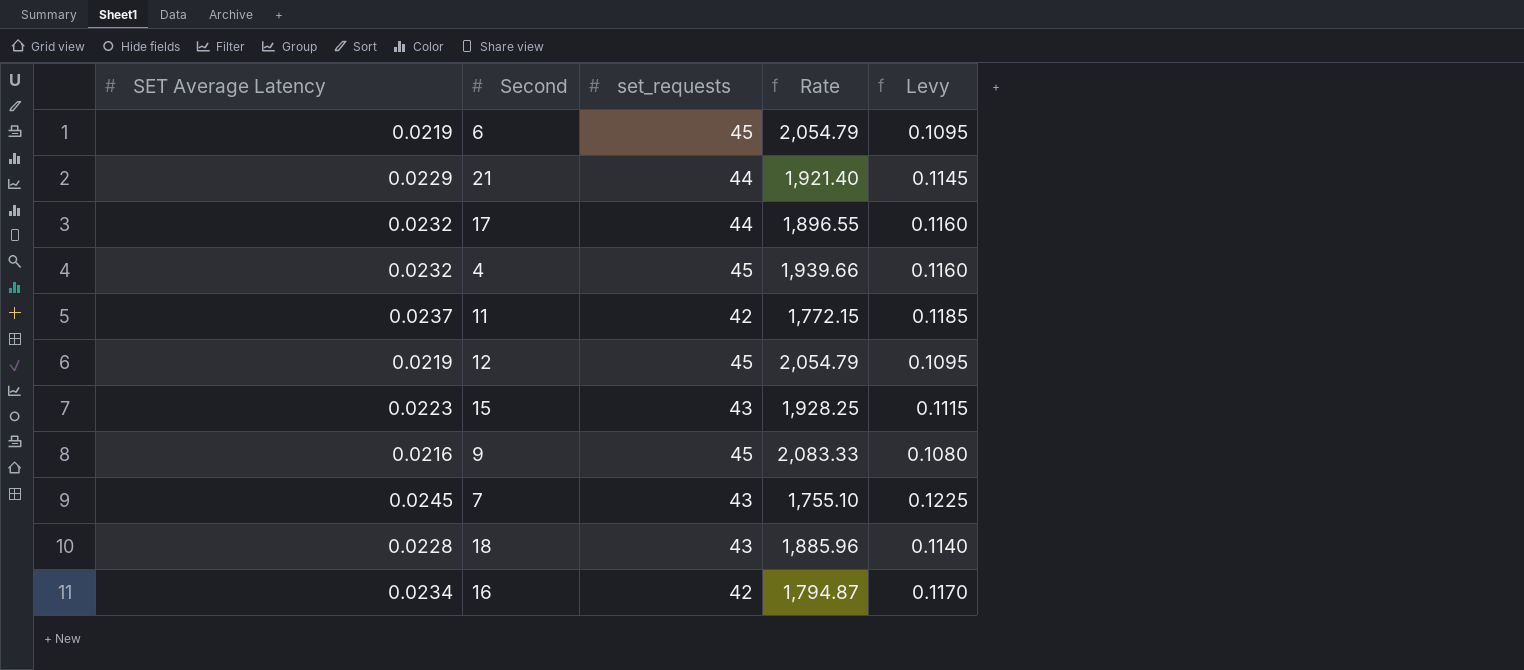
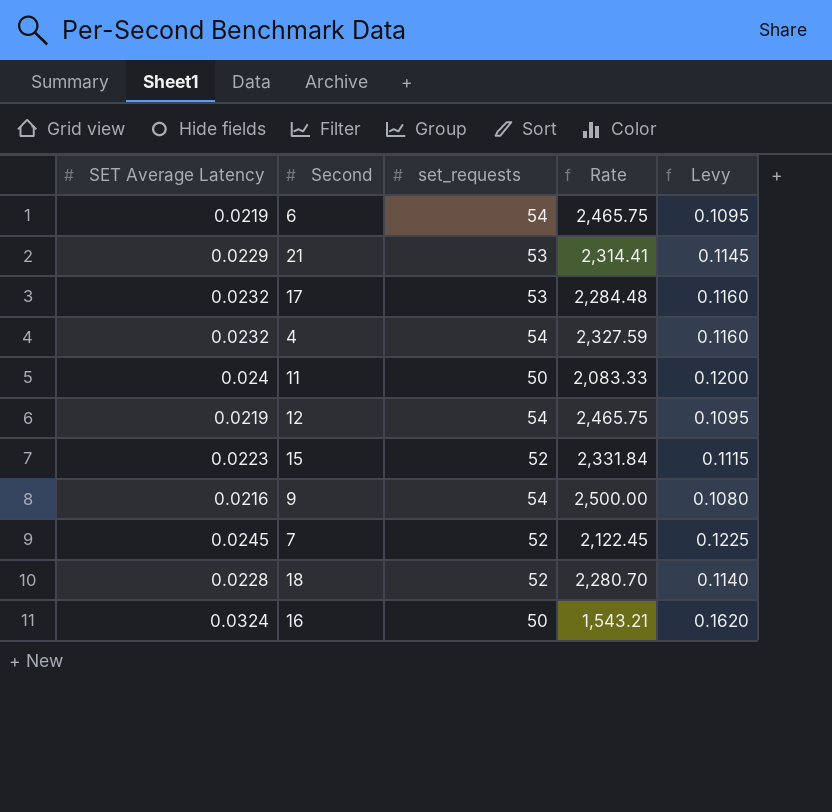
6 | set_requests: 45 -> 54
6 | Rate: 2,054.79 -> 2,465.75
21 | set_requests: 44 -> 53
21 | Rate: 1,921.40 -> 2,314.41
17 | set_requests: 44 -> 53
17 | Rate: 1,896.55 -> 2,284.48
4 | set_requests: 45 -> 54
4 | Rate: 1,939.66 -> 2,327.59
11 | SET Average Latency: 0.0237 -> 0.024
11 | set_requests: 42 -> 50
11 | Rate: 1,772.15 -> 2,083.33
11 | Levy: 0.1185 -> 0.1200
12 | set_requests: 45 -> 54
12 | Rate: 2,054.79 -> 2,465.75
15 | set_requests: 43 -> 52
15 | Rate: 1,928.25 -> 2,331.84
9 | set_requests: 45 -> 54
9 | Rate: 2,083.33 -> 2,500.00
7 | set_requests: 43 -> 52
7 | Rate: 1,755.10 -> 2,122.45
18 | set_requests: 43 -> 52
18 | Rate: 1,885.96 -> 2,280.70
16 | SET Average Latency: 0.0234 -> 0.0324
16 | set_requests: 42 -> 50
16 | Rate: 1,794.87 -> 1,543.21
16 | Levy: 0.1170 -> 0.1620

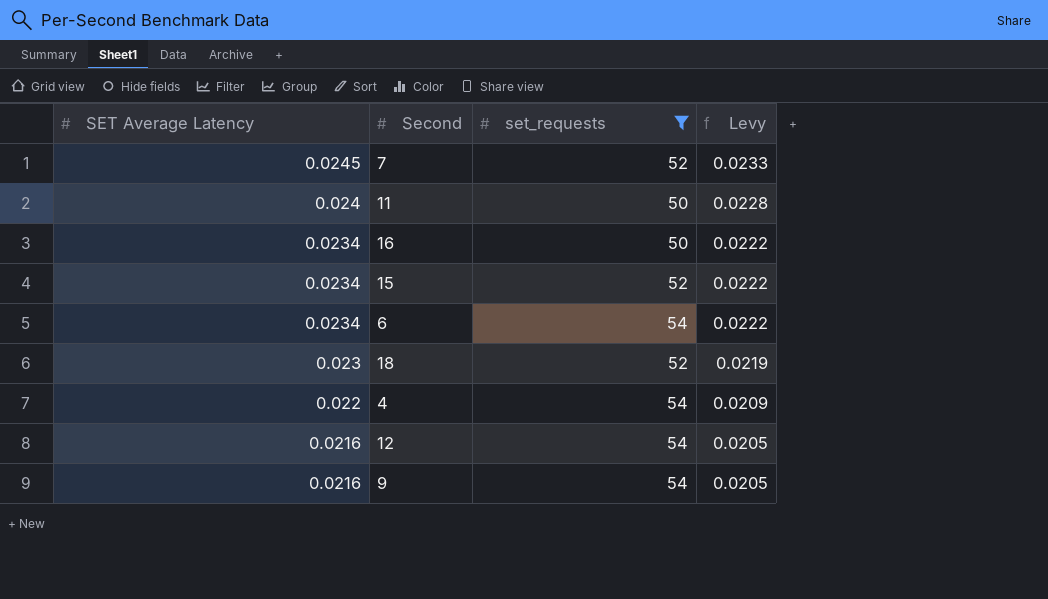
filter: none -> set_requests != 53
row order: none -> SET Average Latency descending
column Rate | formula: [set_requests] / [SET Average Latency] -> none
column Levy | formula: [SET Average Latency] * 5 -> [SET Average Latency] * 0.95
16 | SET Average Latency: 0.0324 -> 0.0234
15 | SET Average Latency: 0.0223 -> 0.0234
6 | SET Average Latency: 0.0219 -> 0.0234
18 | SET Average Latency: 0.0228 -> 0.023
4 | SET Average Latency: 0.0232 -> 0.022
12 | SET Average Latency: 0.0219 -> 0.0216

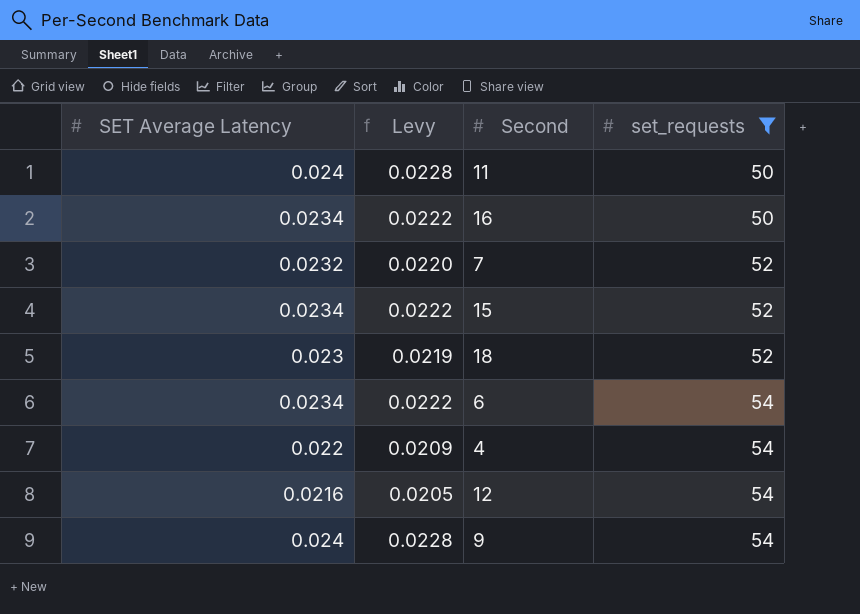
row order: SET Average Latency descending -> set_requests ascending
column Levy | position: 4 -> 2
7 | SET Average Latency: 0.0245 -> 0.0232
7 | Levy: 0.0233 -> 0.0220
9 | SET Average Latency: 0.0216 -> 0.024
9 | Levy: 0.0205 -> 0.0228

